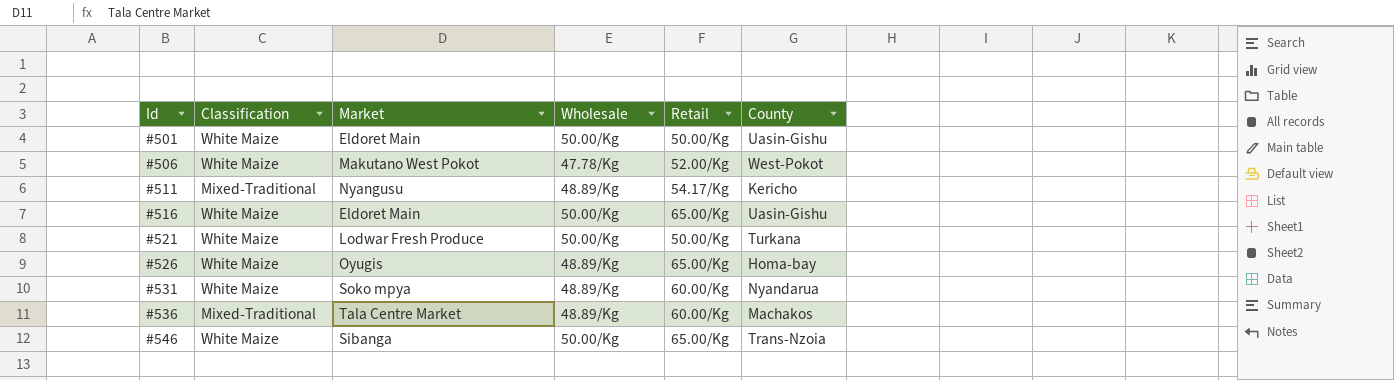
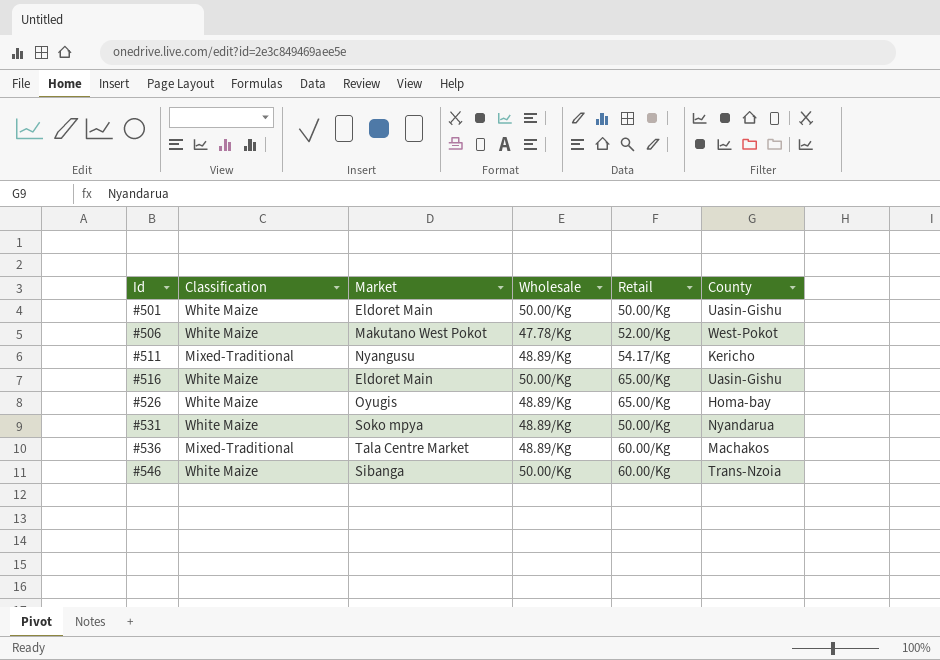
row #521: White Maize | Lodwar Fresh Produce | 50.00/Kg | 50.00/Kg | Turkana -> none
#531 | Retail: 60.00/Kg -> 50.00/Kg
#546 | Retail: 65.00/Kg -> 60.00/Kg

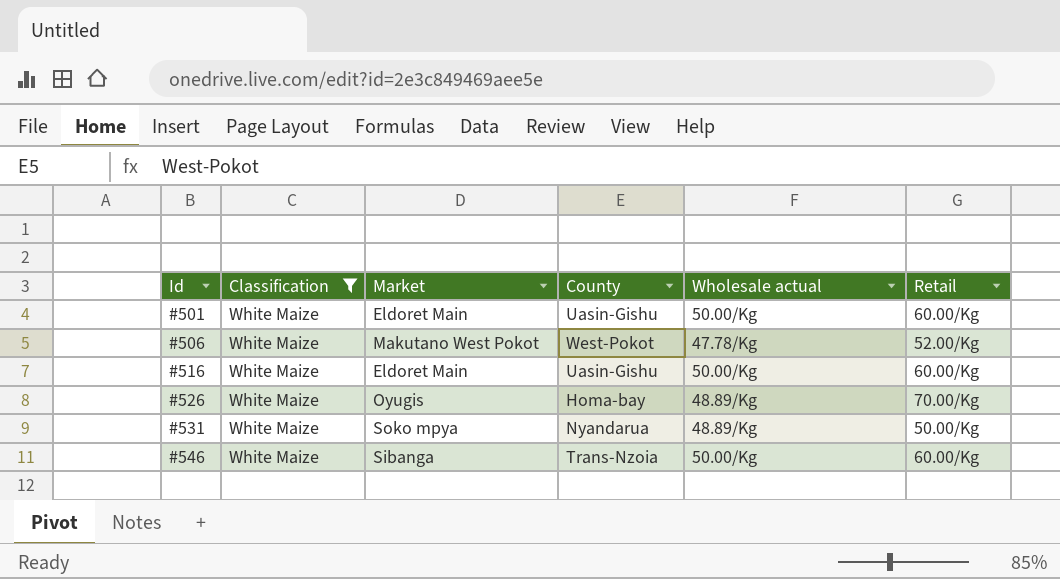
filter: none -> Classification = White Maize
column County | position: 6 -> 4
column name: Wholesale -> Wholesale actual
#501 | Retail: 50.00/Kg -> 60.00/Kg
#516 | Retail: 65.00/Kg -> 60.00/Kg
#526 | Retail: 65.00/Kg -> 70.00/Kg

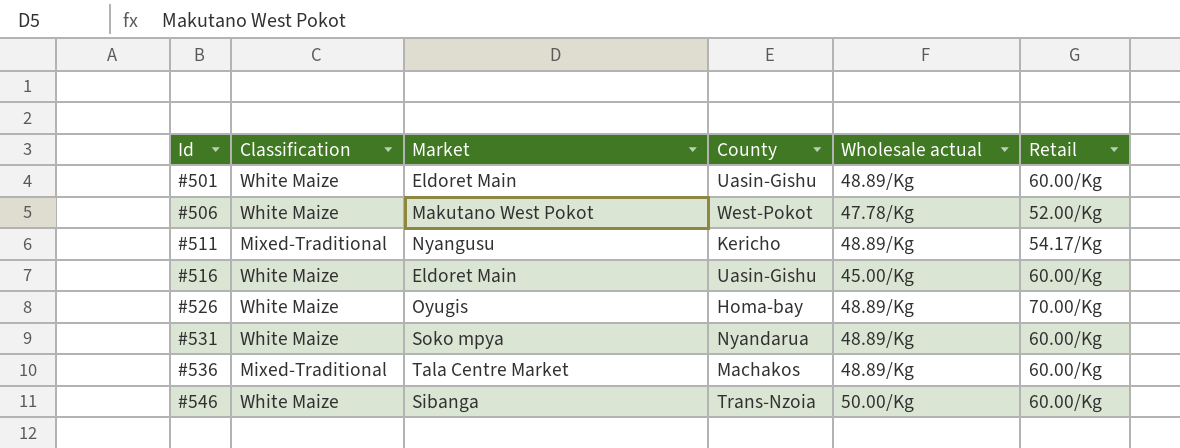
filter: Classification = White Maize -> none
#501 | Wholesale actual: 50.00/Kg -> 48.89/Kg
#516 | Wholesale actual: 50.00/Kg -> 45.00/Kg
#531 | Retail: 50.00/Kg -> 60.00/Kg

